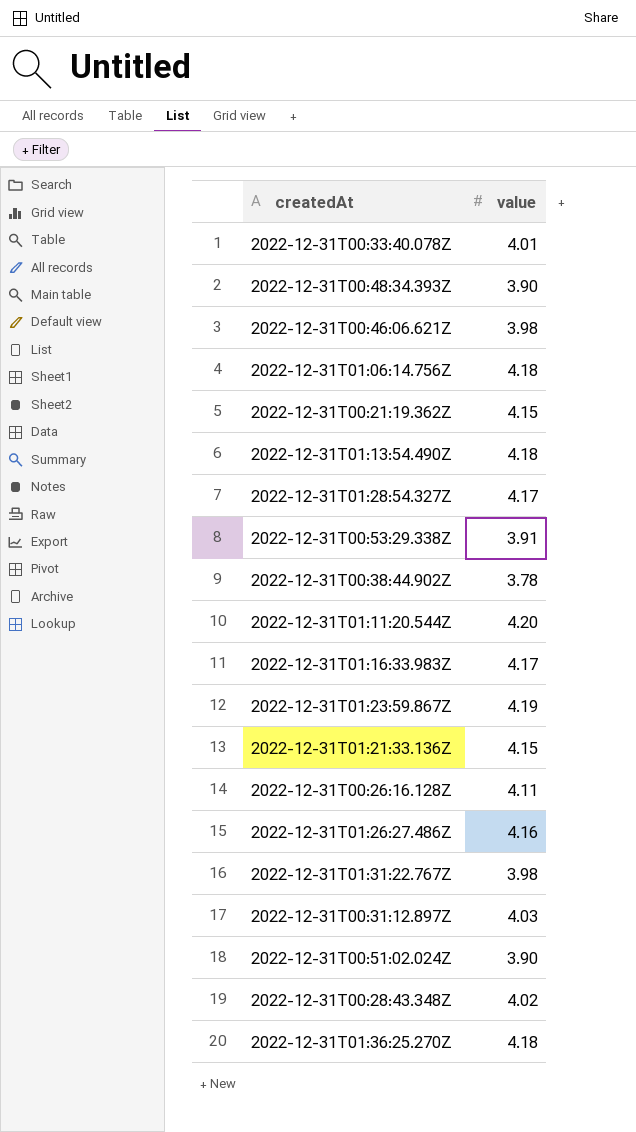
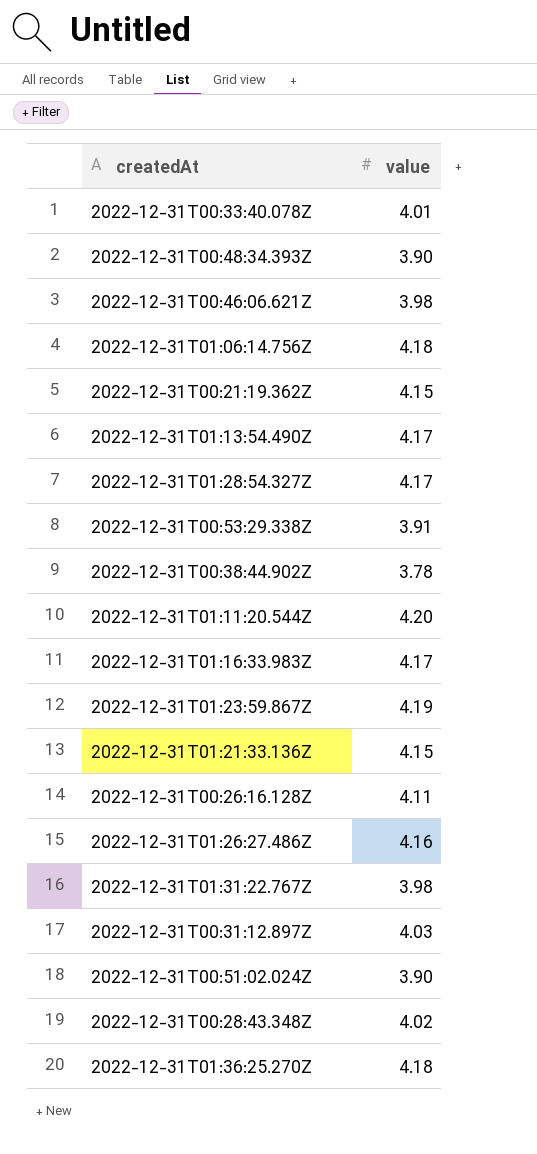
2022-12-31T01:13:54.490Z | value: 4.18 -> 4.17

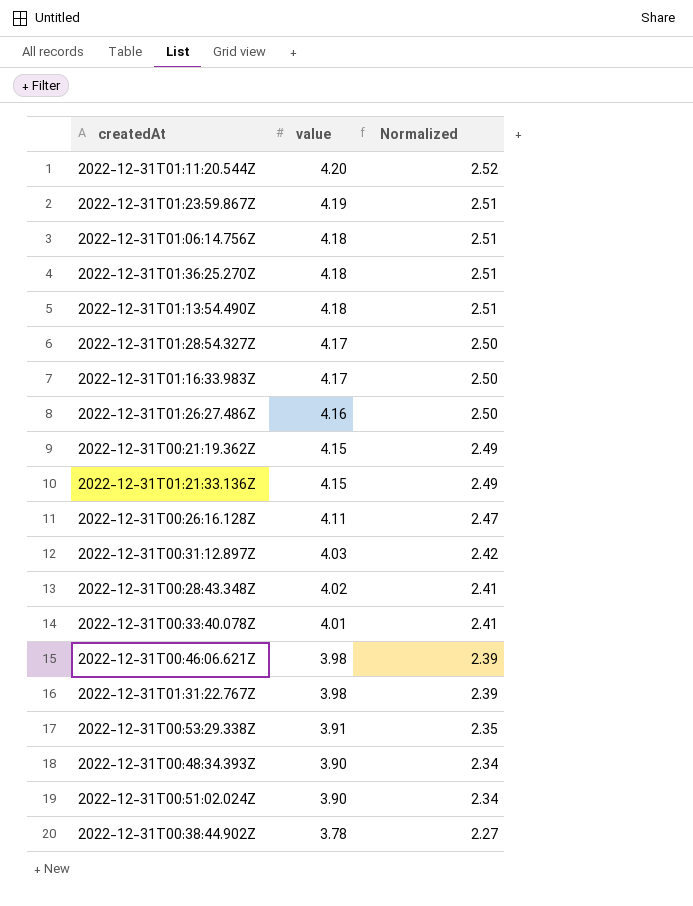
row order: none -> value descending
column Normalized | formula: none -> [value] * 0.6
2022-12-31T01:13:54.490Z | value: 4.17 -> 4.18

